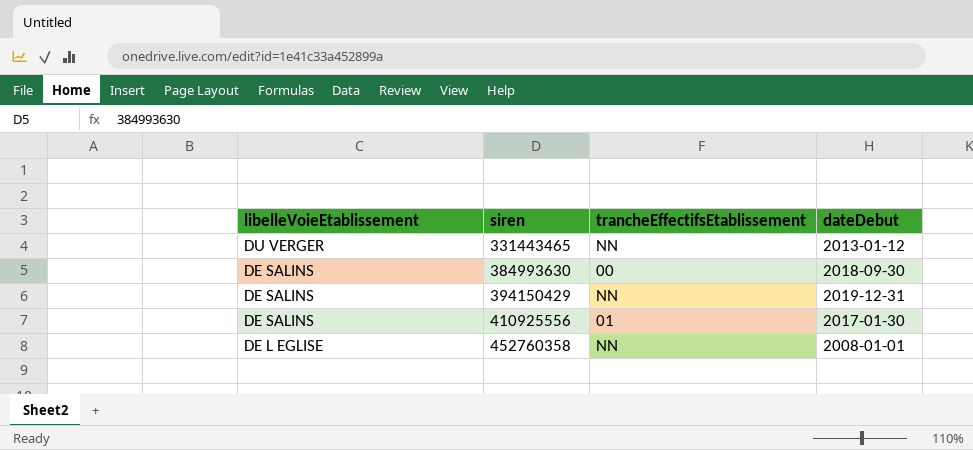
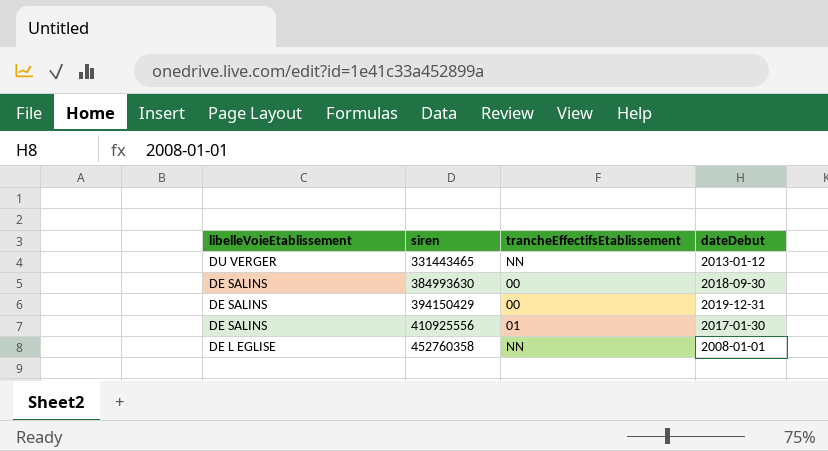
394150429 | trancheEffectifsEtablissement: NN -> 00

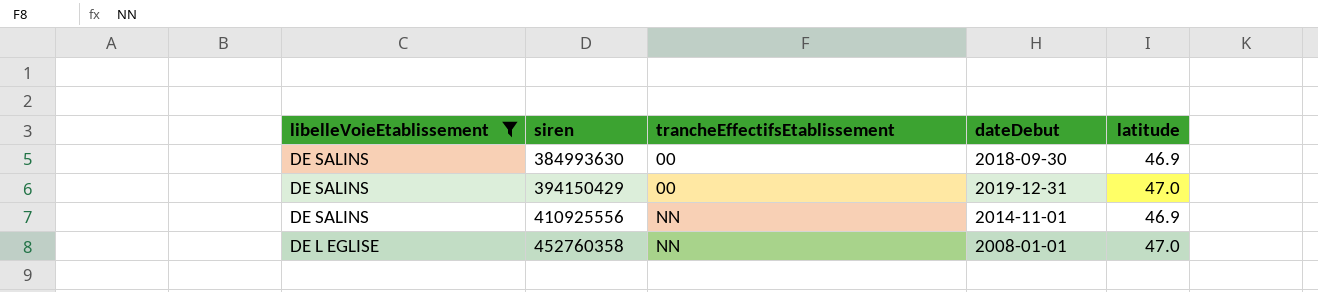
filter: none -> libelleVoieEtablissement != DU VERGER
column latitude | position: none -> 5
410925556 | trancheEffectifsEtablissement: 01 -> NN
410925556 | dateDebut: 2017-01-30 -> 2014-11-01

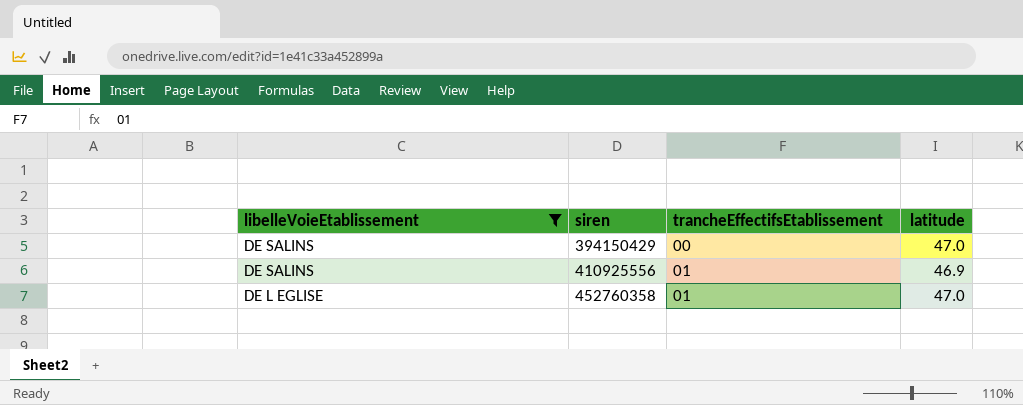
column dateDebut | position: 4 -> none
row 384993630: DE SALINS | 00 | 2018-09-30 | 46.9 -> none
410925556 | trancheEffectifsEtablissement: NN -> 01
452760358 | trancheEffectifsEtablissement: NN -> 01

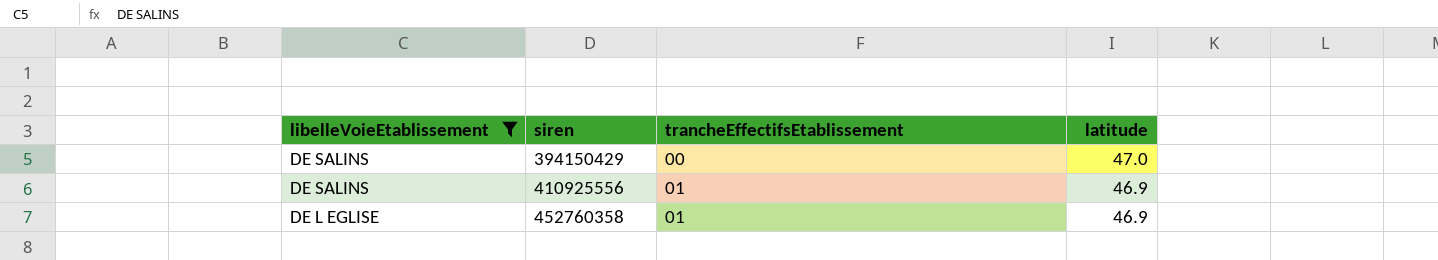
452760358 | latitude: 47.0 -> 46.9

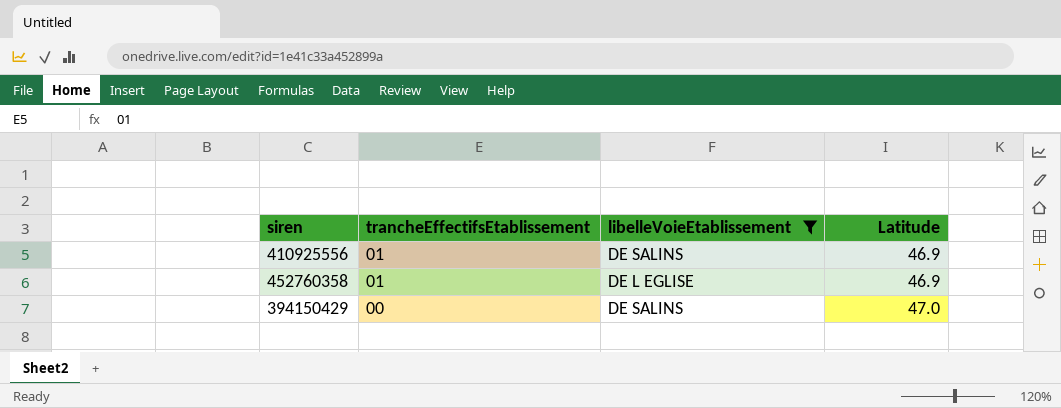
row order: libelleVoieEtablissement descending -> trancheEffectifsEtablissement descending
column libelleVoieEtablissement | position: 1 -> 3
column name: latitude -> Latitude

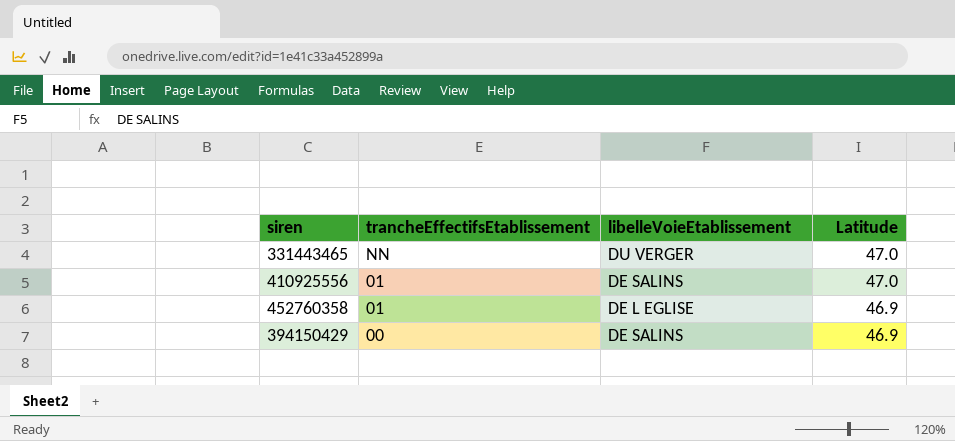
filter: libelleVoieEtablissement != DU VERGER -> none
410925556 | Latitude: 46.9 -> 47.0
394150429 | Latitude: 47.0 -> 46.9

